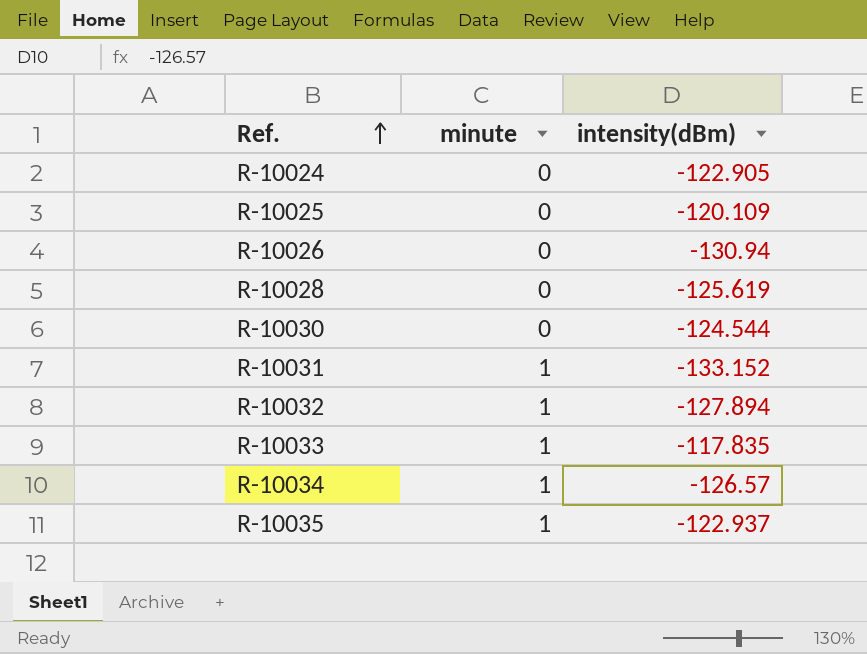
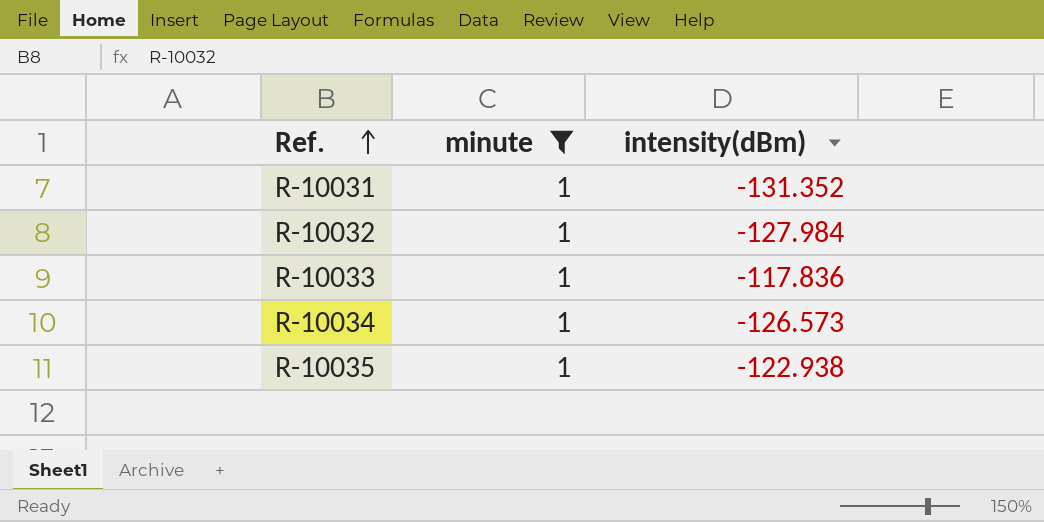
filter: none -> minute = 1
R-10031 | intensity(dBm): -133.152 -> -131.352
R-10032 | intensity(dBm): -127.894 -> -127.984
R-10033 | intensity(dBm): -117.835 -> -117.836
R-10034 | intensity(dBm): -126.57 -> -126.573
R-10035 | intensity(dBm): -122.937 -> -122.938

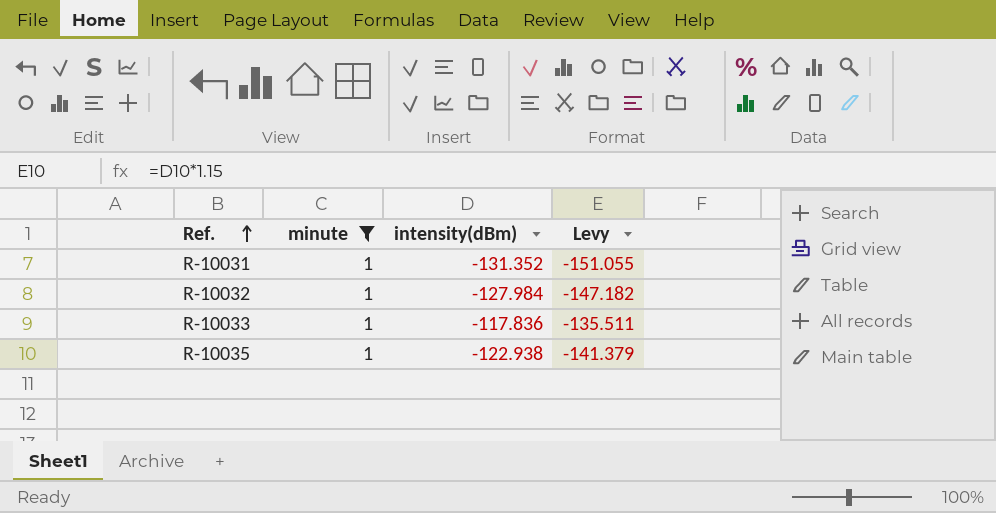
column Levy | formula: none -> [intensity(dBm)] * 1.15
row R-10034: 1 | -126.573 -> none

